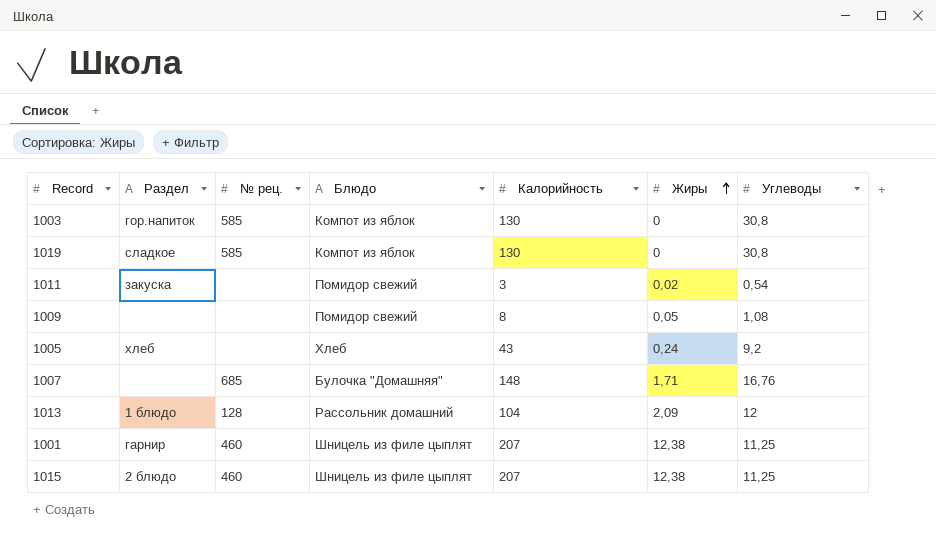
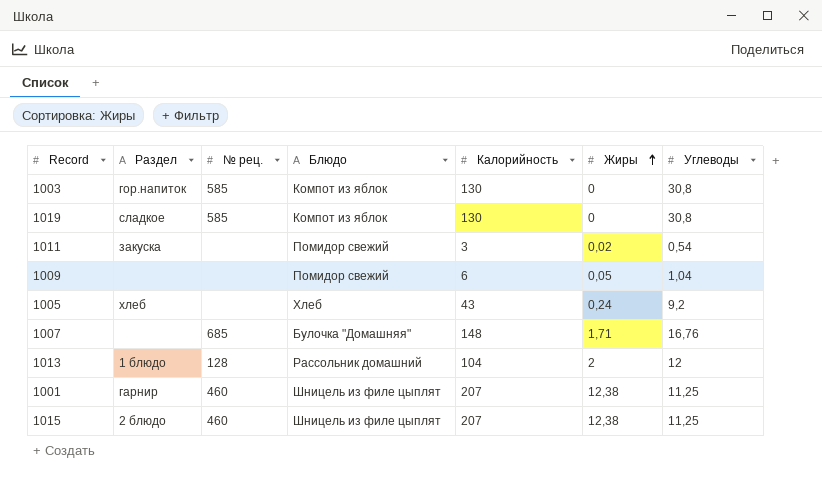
1009 | Калорийность: 8 -> 6
1009 | Углеводы: 1,08 -> 1,04
1013 | Жиры: 2,09 -> 2

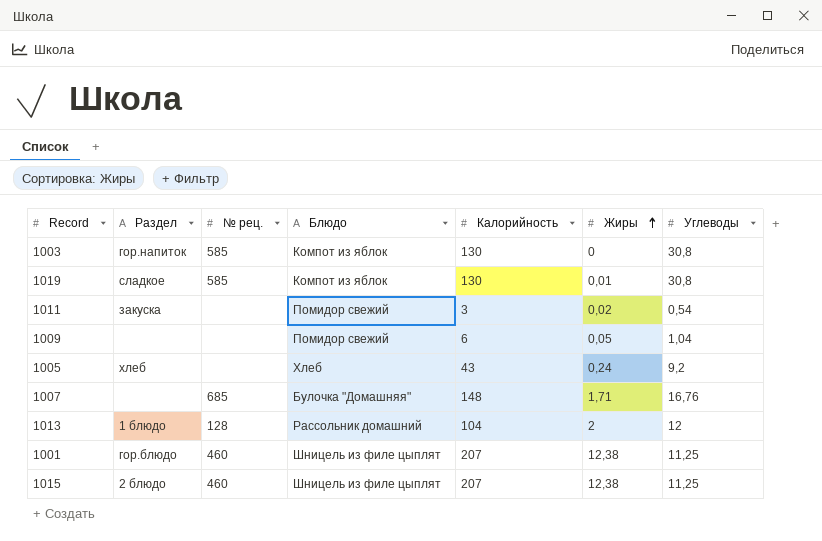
1019 | Жиры: 0 -> 0,01
1001 | Раздел: гарнир -> гор.блюдо

